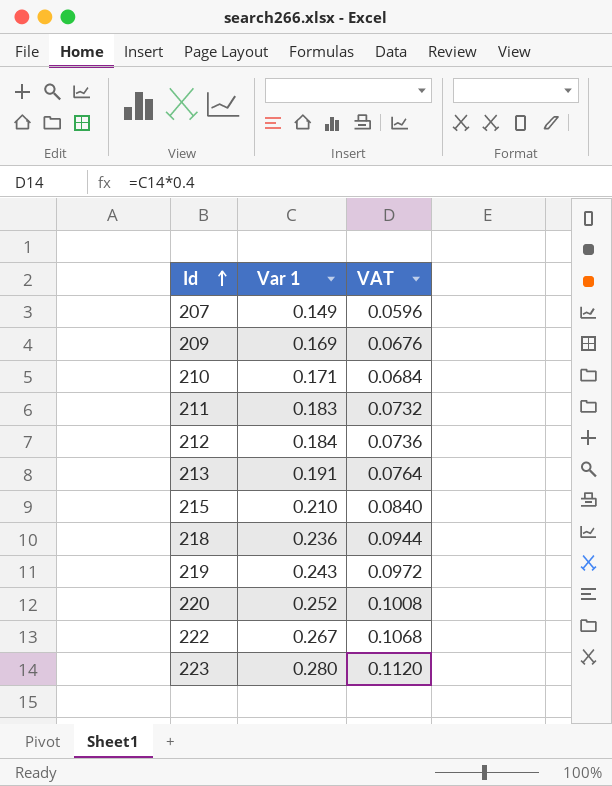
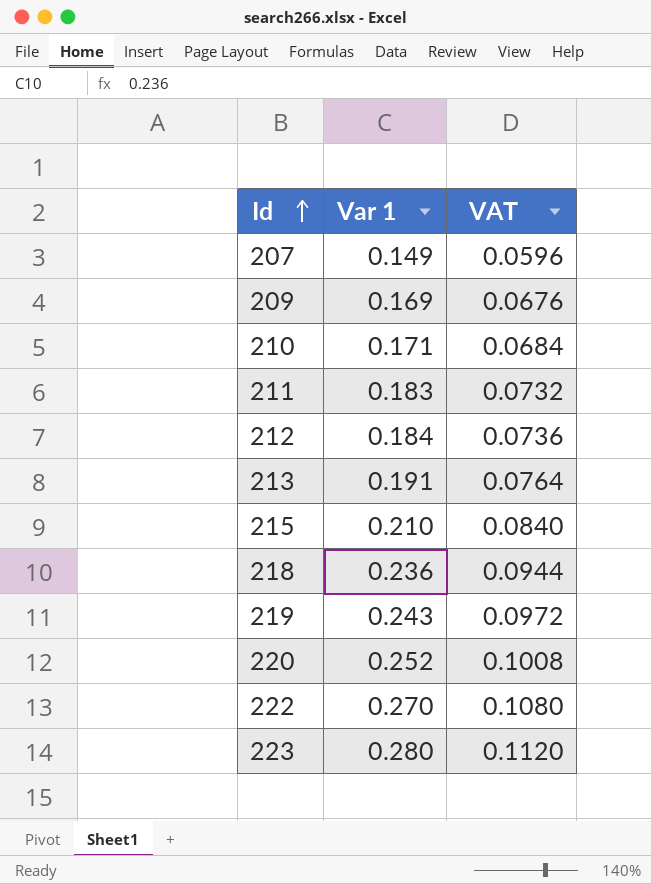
222 | Var 1: 0.267 -> 0.270
222 | VAT: 0.1068 -> 0.1080

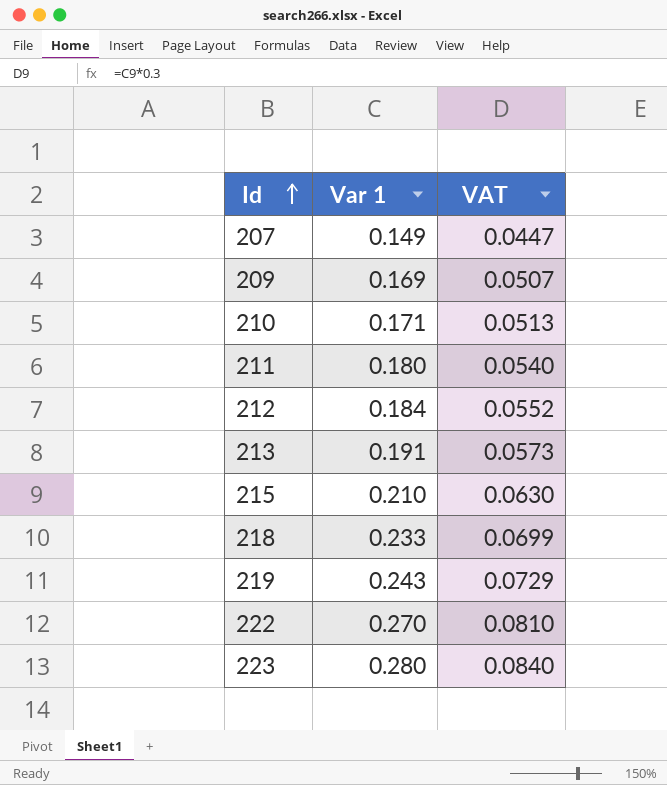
column VAT | formula: [Var 1] * 0.4 -> [Var 1] * 0.3
row 220: 0.252 | 0.1008 -> none
211 | Var 1: 0.183 -> 0.180
218 | Var 1: 0.236 -> 0.233

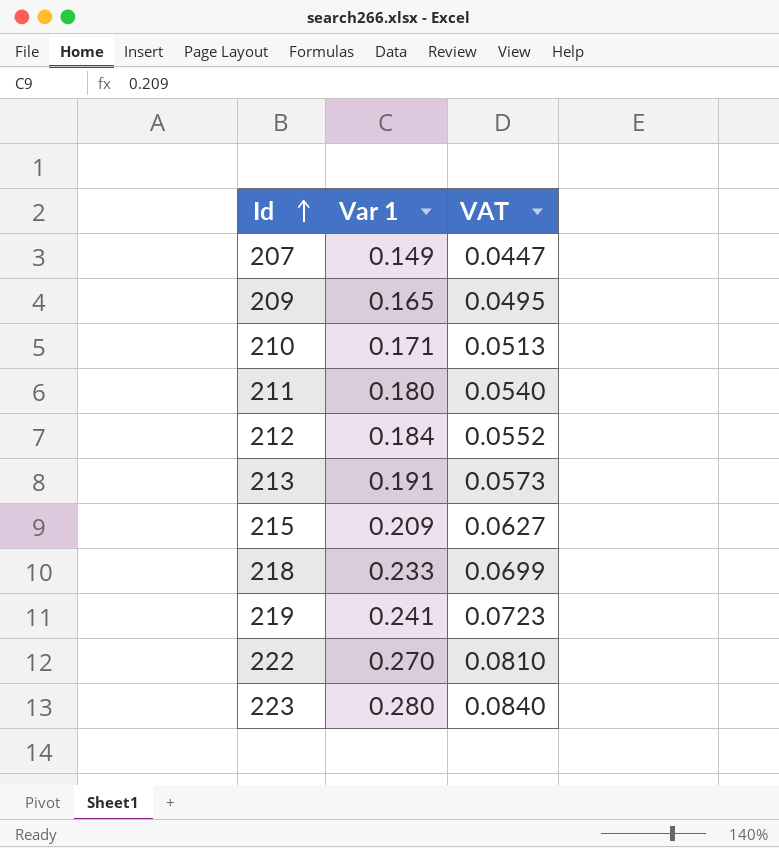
209 | Var 1: 0.169 -> 0.165
209 | VAT: 0.0507 -> 0.0495
215 | Var 1: 0.210 -> 0.209
215 | VAT: 0.0630 -> 0.0627
219 | Var 1: 0.243 -> 0.241
219 | VAT: 0.0729 -> 0.0723

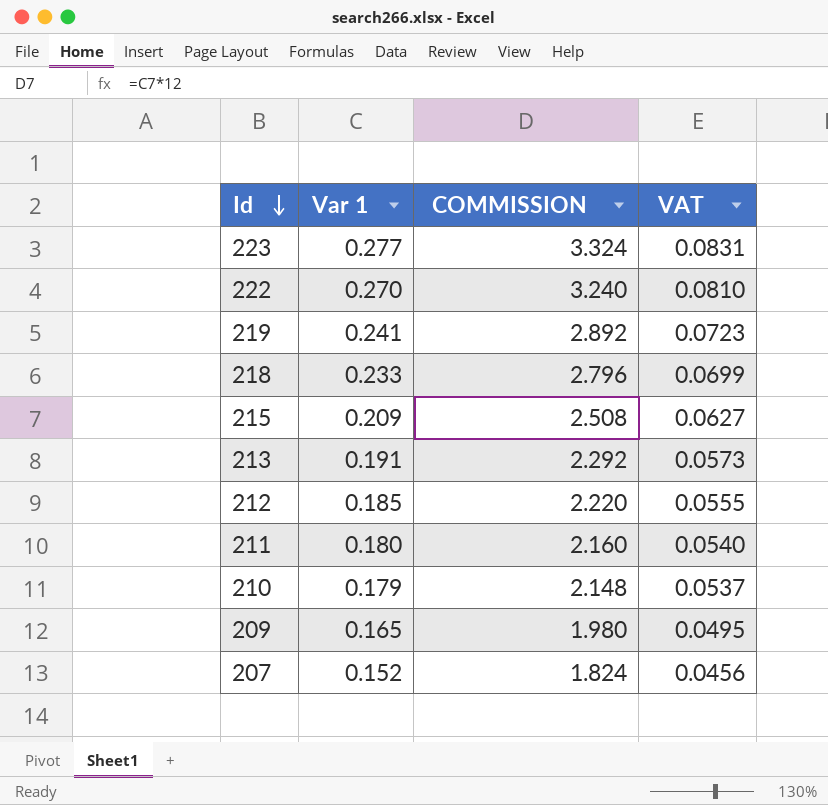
row order: Id ascending -> Id descending
column COMMISSION | formula: none -> [Var 1] * 12
223 | Var 1: 0.280 -> 0.277
223 | VAT: 0.0840 -> 0.0831
212 | Var 1: 0.184 -> 0.185
212 | VAT: 0.0552 -> 0.0555
210 | Var 1: 0.171 -> 0.179
210 | VAT: 0.0513 -> 0.0537
207 | Var 1: 0.149 -> 0.152
207 | VAT: 0.0447 -> 0.0456

